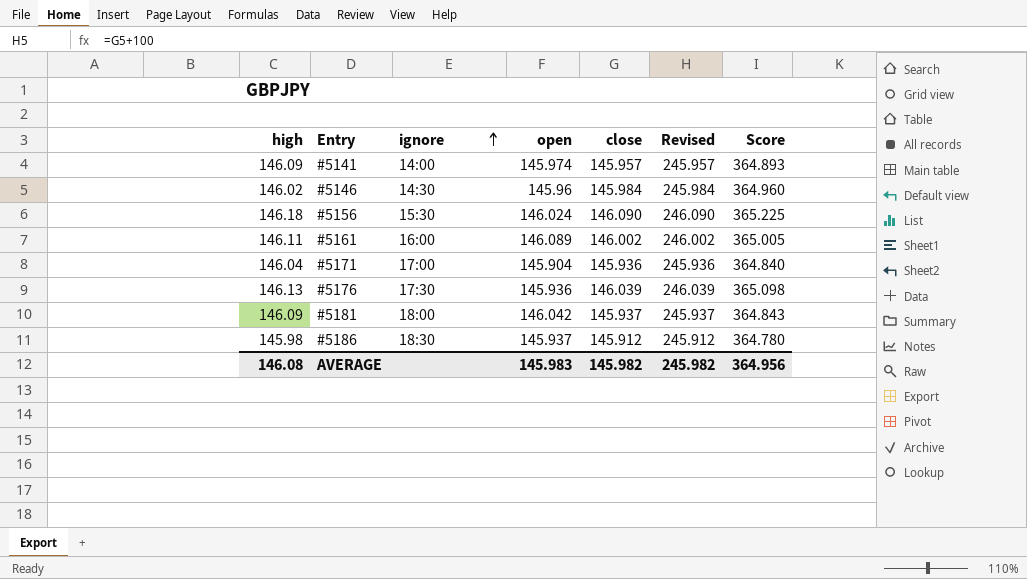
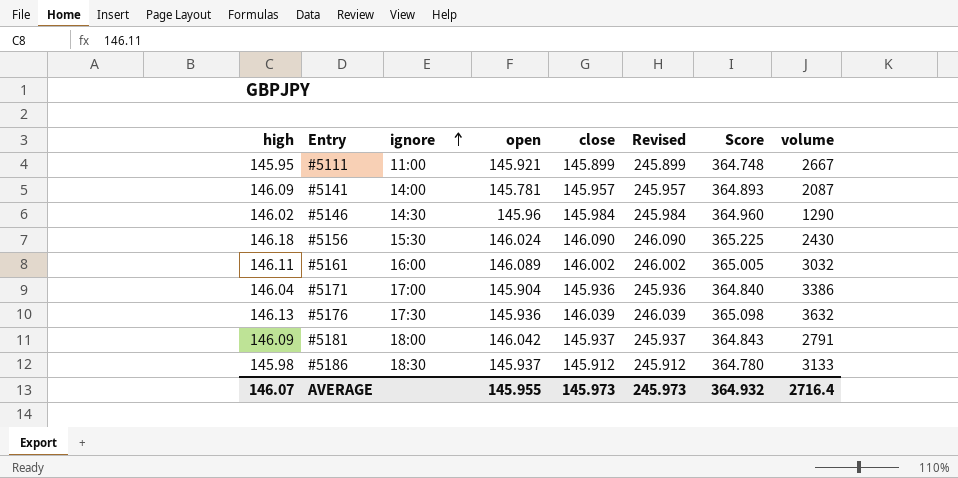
column volume | position: none -> 8
row #5111: none -> 145.95 | 11:00 | 145.921 | 145.899 | 245.899 | 364.748 | 2667
#5141 | open: 145.974 -> 145.781
AVERAGE | high: 146.08 -> 146.07
AVERAGE | open: 145.983 -> 145.955
AVERAGE | close: 145.982 -> 145.973
AVERAGE | Revised: 245.982 -> 245.973
AVERAGE | Score: 364.956 -> 364.932

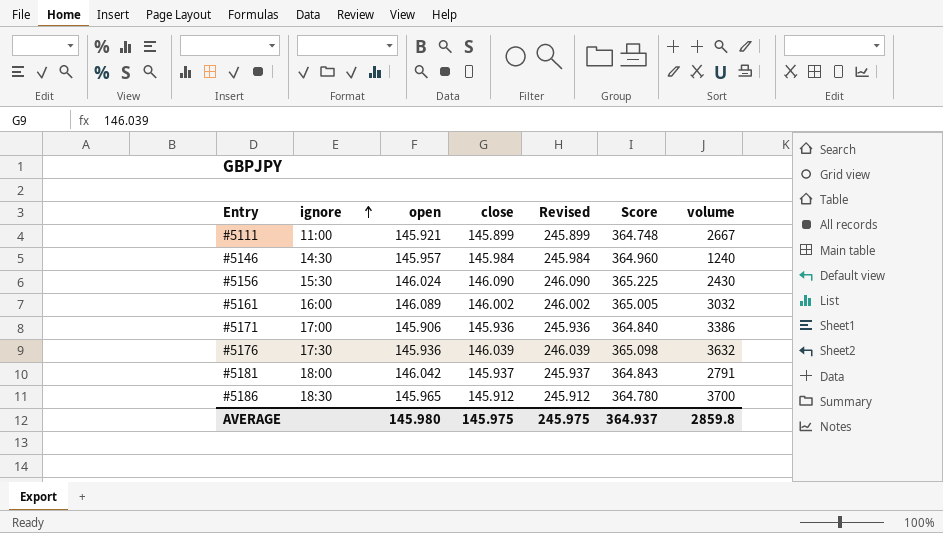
column high | position: 1 -> none
row #5141: 146.09 | 14:00 | 145.781 | 145.957 | 245.957 | 364.893 | 2087 -> none
#5146 | open: 145.96 -> 145.957
#5146 | volume: 1290 -> 1240
#5171 | open: 145.904 -> 145.906
#5186 | open: 145.937 -> 145.965
#5186 | volume: 3133 -> 3700
AVERAGE | open: 145.955 -> 145.980
AVERAGE | close: 145.973 -> 145.975
AVERAGE | Revised: 245.973 -> 245.975
AVERAGE | Score: 364.932 -> 364.937
AVERAGE | volume: 2716.4 -> 2859.8

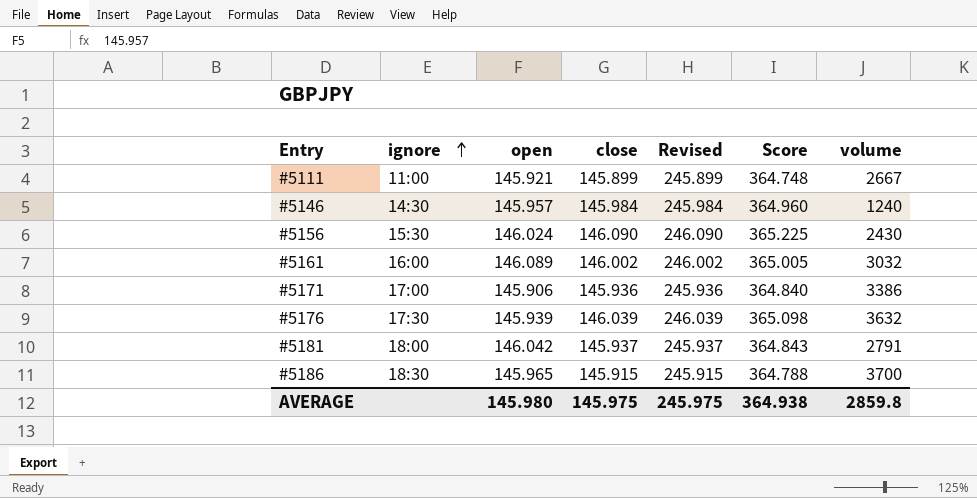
#5176 | open: 145.936 -> 145.939
#5186 | close: 145.912 -> 145.915
#5186 | Revised: 245.912 -> 245.915
#5186 | Score: 364.780 -> 364.788
AVERAGE | Score: 364.937 -> 364.938

